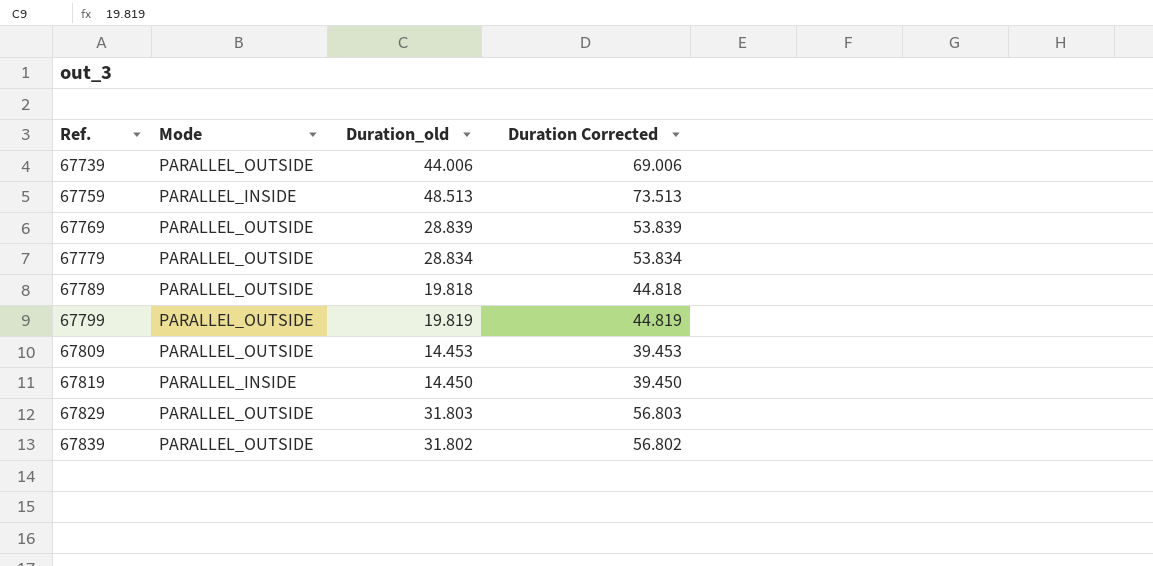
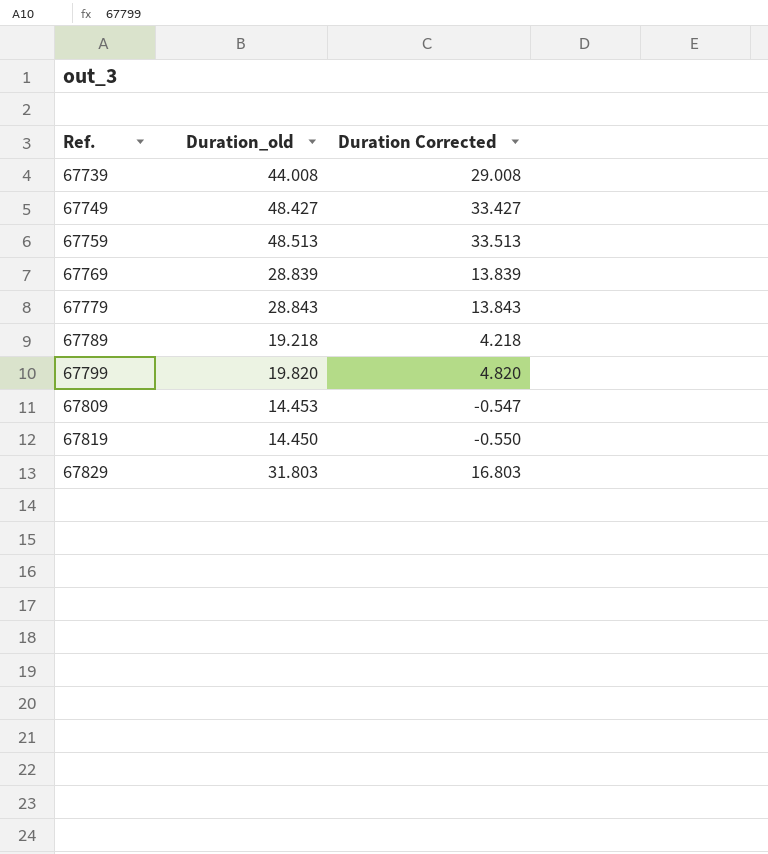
column Mode | position: 2 -> none
column Duration Corrected | formula: [Duration_old] + 25 -> [Duration_old] - 15
row 67839: PARALLEL_OUTSIDE | 31.802 | 56.802 -> none
67739 | Duration_old: 44.006 -> 44.008
row 67749: none -> 48.427 | 33.427
67779 | Duration_old: 28.834 -> 28.843
67789 | Duration_old: 19.818 -> 19.218
67799 | Duration_old: 19.819 -> 19.820

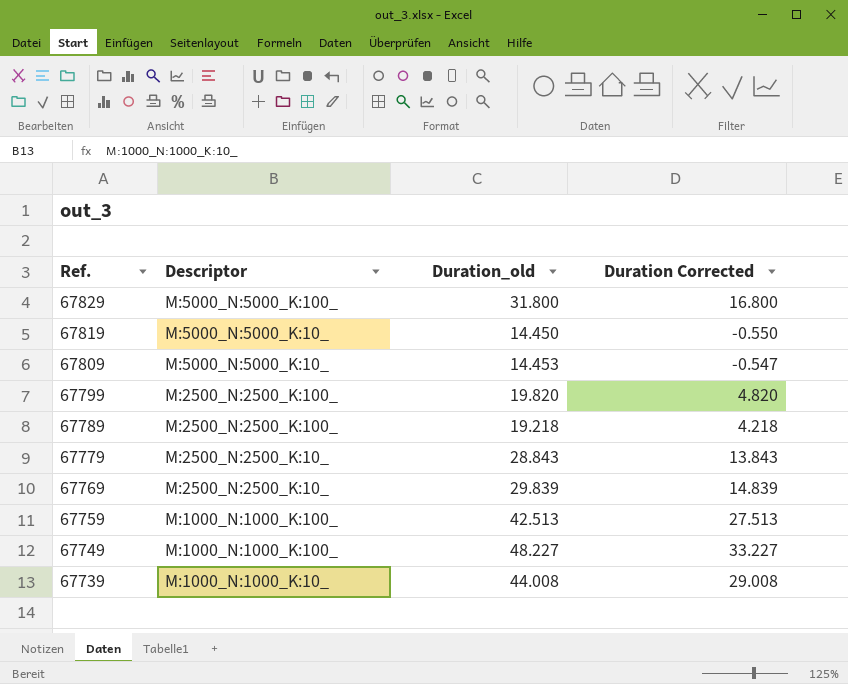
row order: Ref. ascending -> Ref. descending
column Descriptor | position: none -> 2
67829 | Duration_old: 31.803 -> 31.800
67829 | Duration Corrected: 16.803 -> 16.800
67769 | Duration_old: 28.839 -> 29.839
67769 | Duration Corrected: 13.839 -> 14.839
67759 | Duration_old: 48.513 -> 42.513
67759 | Duration Corrected: 33.513 -> 27.513
67749 | Duration_old: 48.427 -> 48.227
67749 | Duration Corrected: 33.427 -> 33.227

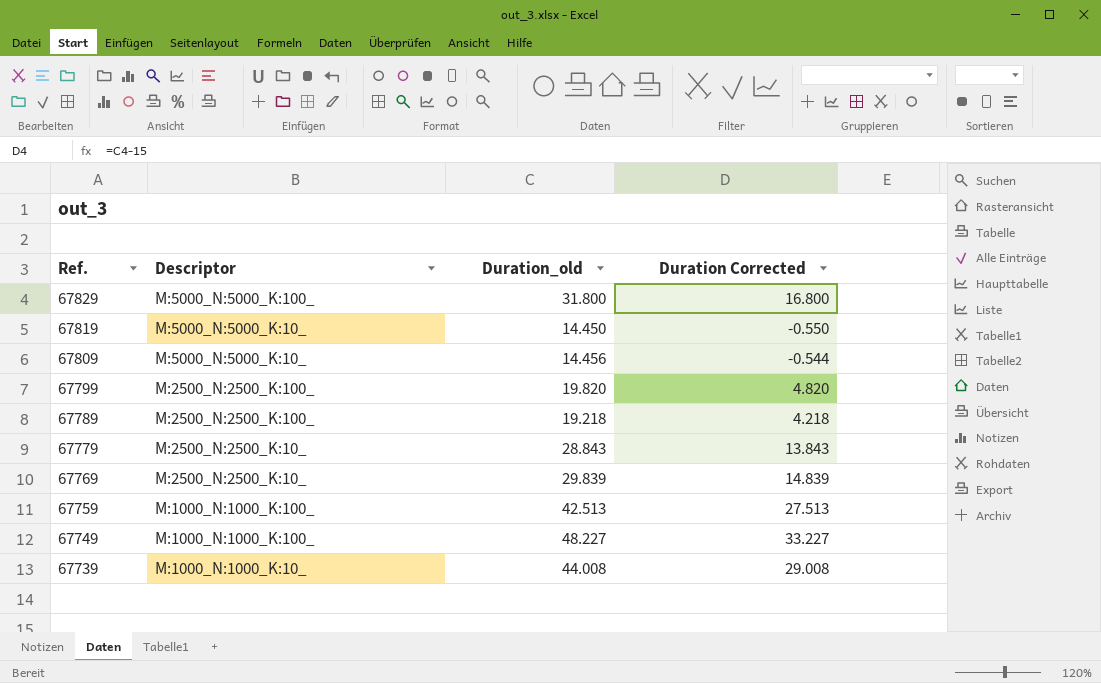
67809 | Duration_old: 14.453 -> 14.456
67809 | Duration Corrected: -0.547 -> -0.544

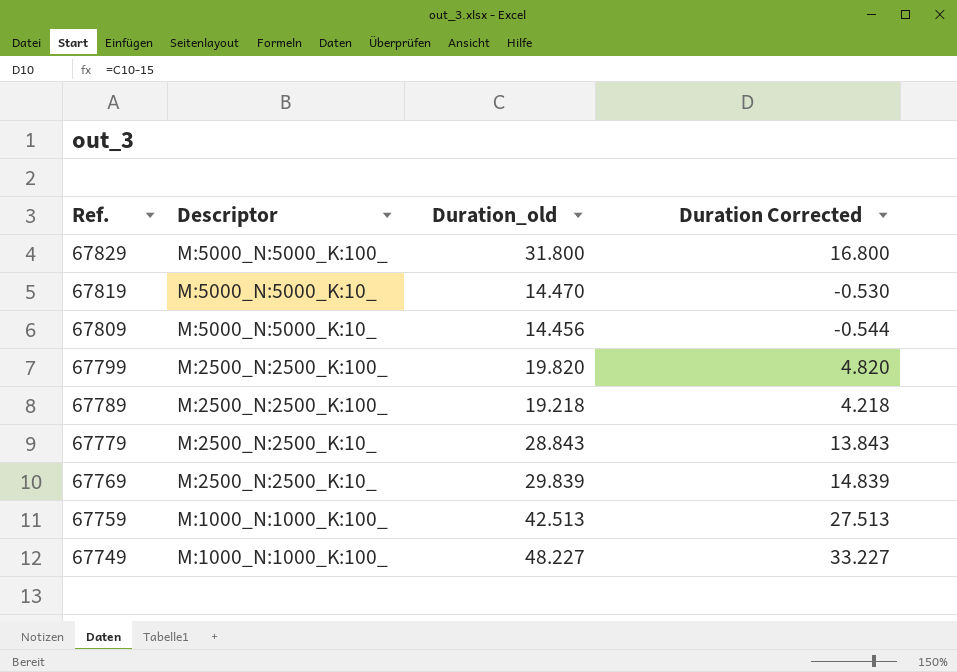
row 67739: M:1000_N:1000_K:10_ | 44.008 | 29.008 -> none
67819 | Duration_old: 14.450 -> 14.470
67819 | Duration Corrected: -0.550 -> -0.530

